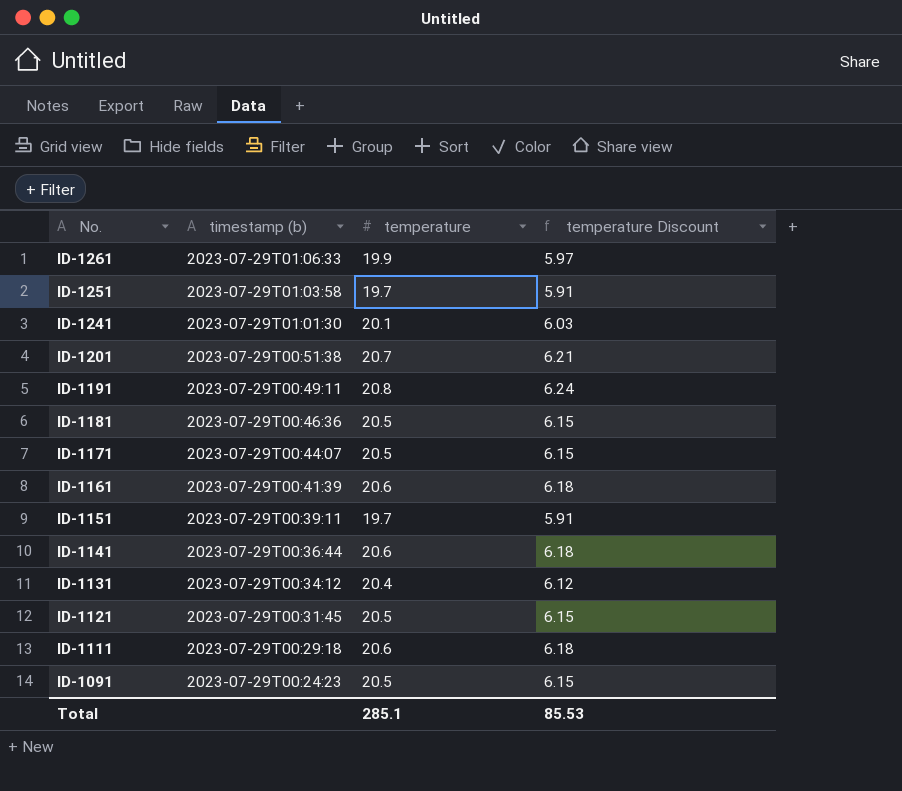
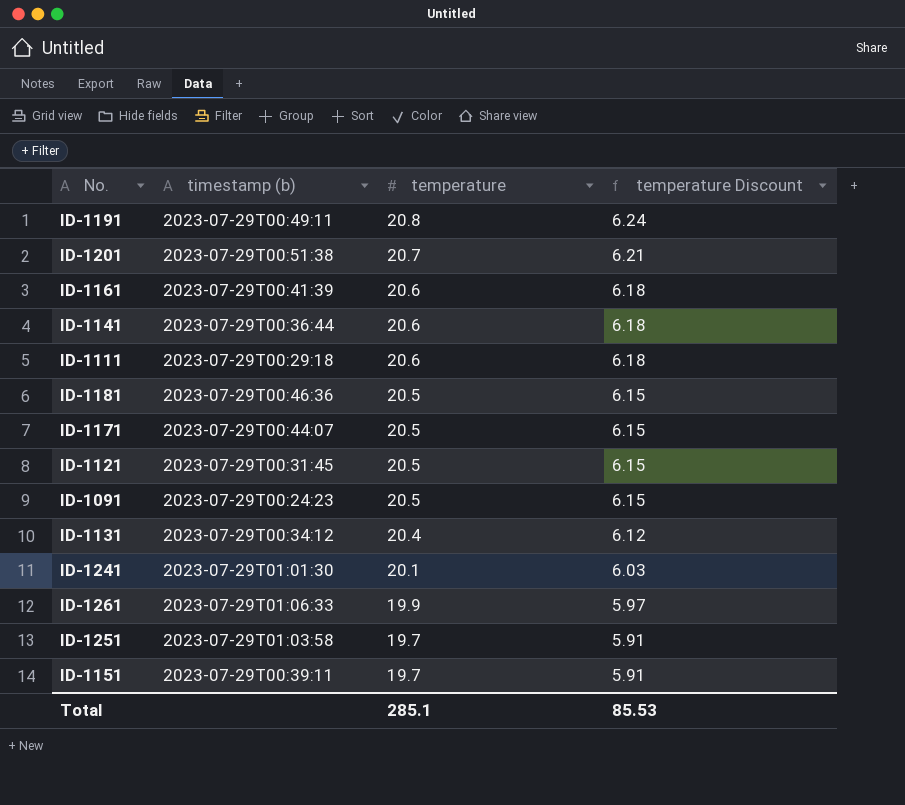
row order: No. descending -> temperature descending

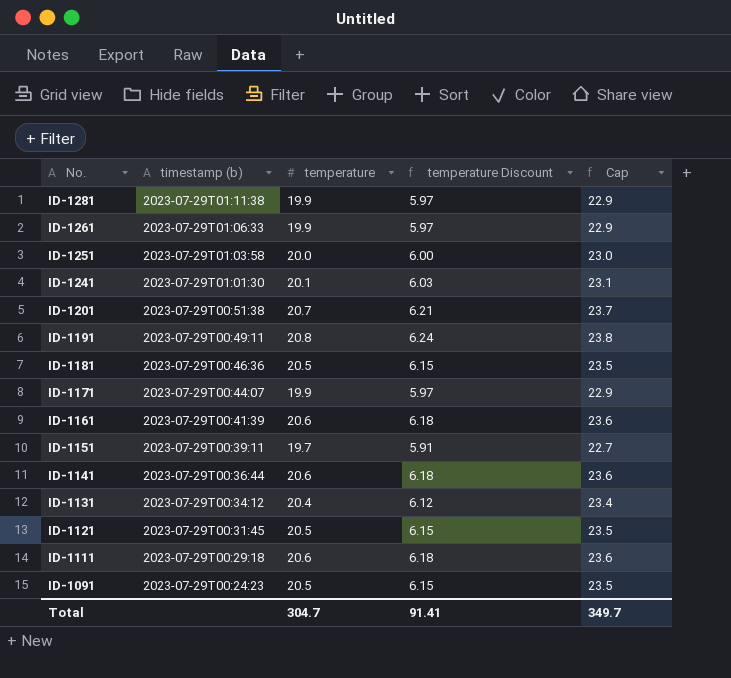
row order: temperature descending -> No. descending
column Cap | formula: none -> [temperature] + 3
row ID-1281: none -> 2023-07-29T01:11:38 | 19.9 | 5.97 | 22.9
ID-1251 | temperature: 19.7 -> 20.0
ID-1251 | temperature Discount: 5.91 -> 6.00
ID-1171 | temperature: 20.5 -> 19.9
ID-1171 | temperature Discount: 6.15 -> 5.97
Total | temperature: 285.1 -> 304.7
Total | temperature Discount: 85.53 -> 91.41

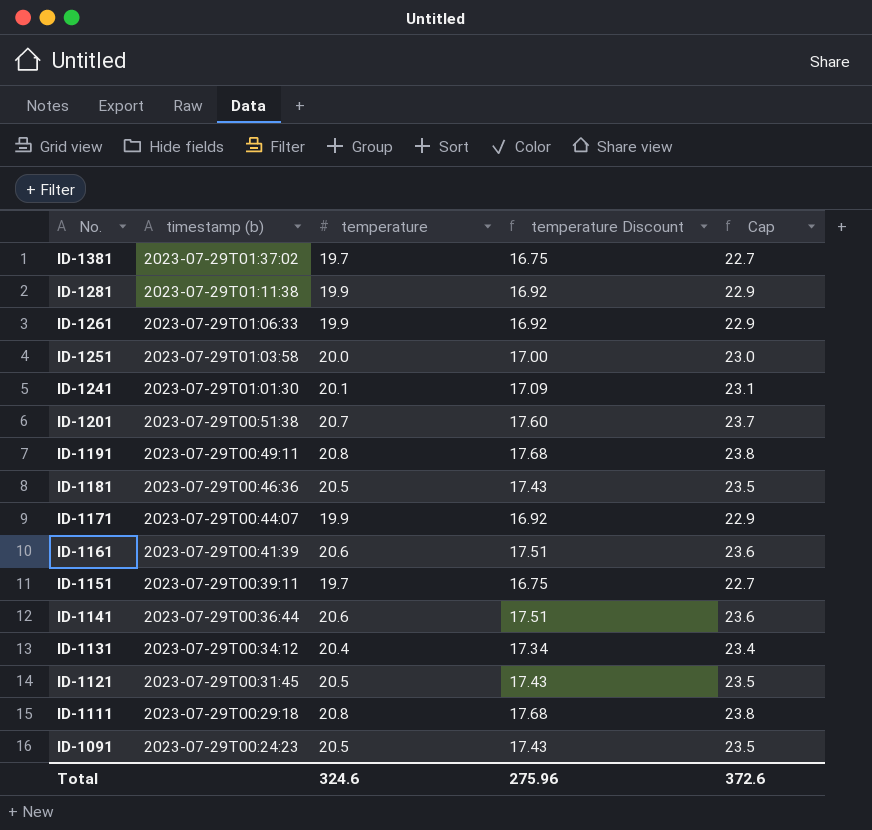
column temperature Discount | formula: [temperature] * 0.3 -> [temperature] * 0.85
row ID-1381: none -> 2023-07-29T01:37:02 | 19.7 | 16.75 | 22.7
ID-1111 | temperature: 20.6 -> 20.8
ID-1111 | Cap: 23.6 -> 23.8
Total | temperature: 304.7 -> 324.6
Total | temperature Discount: 91.41 -> 275.96
Total | Cap: 349.7 -> 372.6

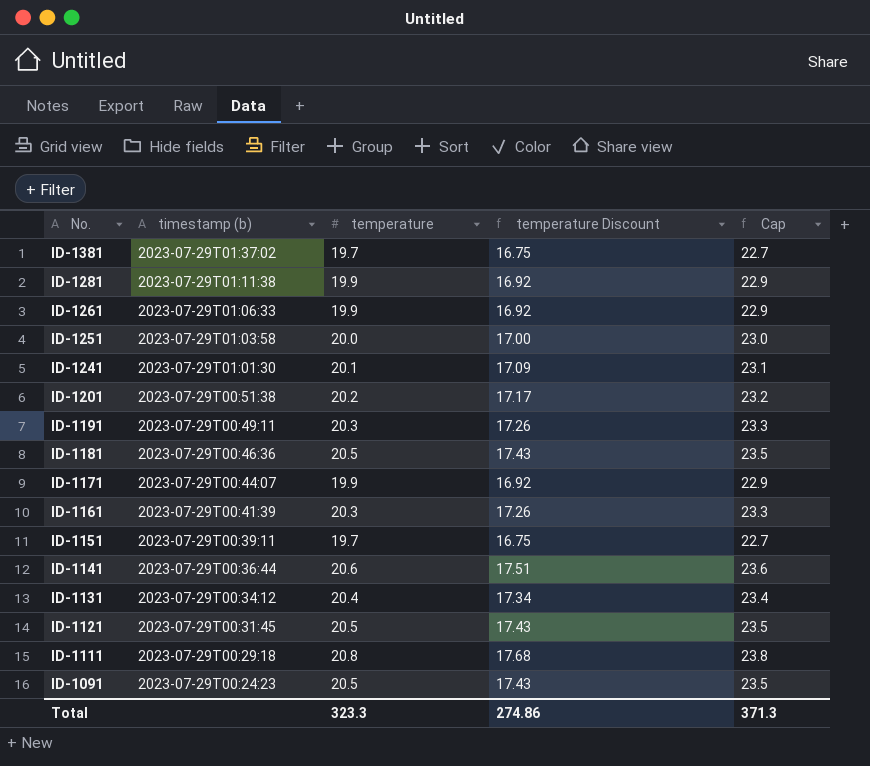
ID-1201 | temperature: 20.7 -> 20.2
ID-1201 | temperature Discount: 17.60 -> 17.17
ID-1201 | Cap: 23.7 -> 23.2
ID-1191 | temperature: 20.8 -> 20.3
ID-1191 | temperature Discount: 17.68 -> 17.26
ID-1191 | Cap: 23.8 -> 23.3
ID-1161 | temperature: 20.6 -> 20.3
ID-1161 | temperature Discount: 17.51 -> 17.26
ID-1161 | Cap: 23.6 -> 23.3
Total | temperature: 324.6 -> 323.3
Total | temperature Discount: 275.96 -> 274.86
Total | Cap: 372.6 -> 371.3

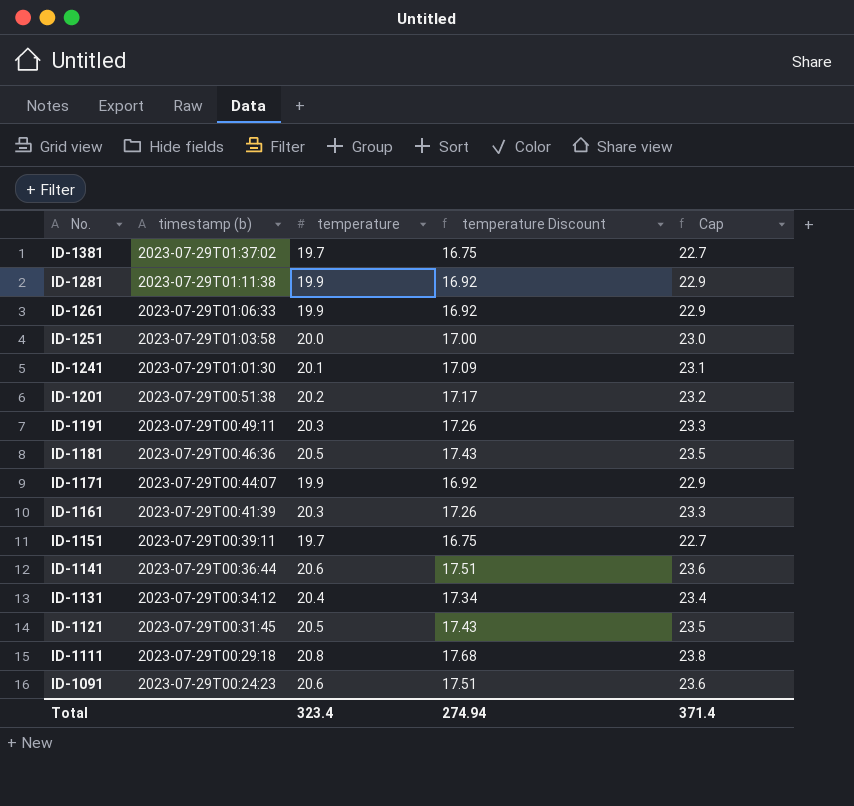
ID-1091 | temperature: 20.5 -> 20.6
ID-1091 | temperature Discount: 17.43 -> 17.51
ID-1091 | Cap: 23.5 -> 23.6
Total | temperature: 323.3 -> 323.4
Total | temperature Discount: 274.86 -> 274.94
Total | Cap: 371.3 -> 371.4

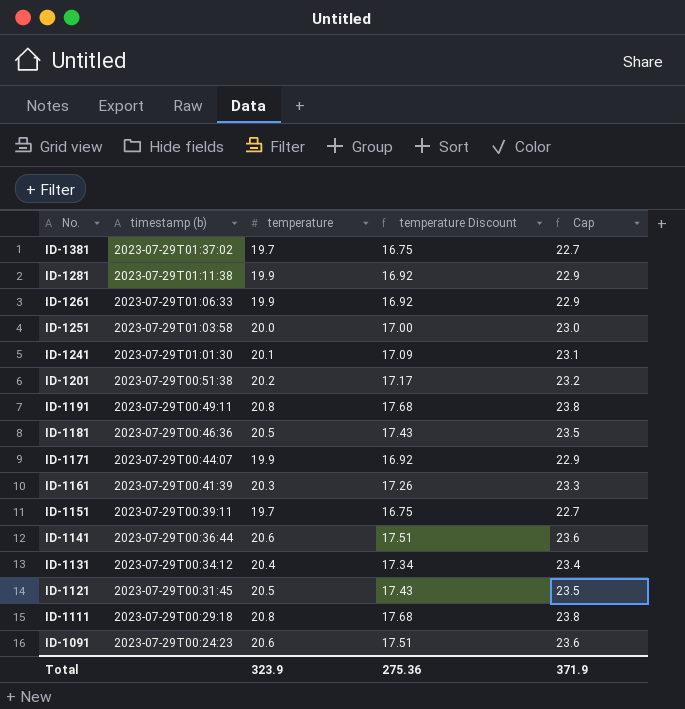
ID-1191 | temperature: 20.3 -> 20.8
ID-1191 | temperature Discount: 17.26 -> 17.68
ID-1191 | Cap: 23.3 -> 23.8
Total | temperature: 323.4 -> 323.9
Total | temperature Discount: 274.94 -> 275.36
Total | Cap: 371.4 -> 371.9

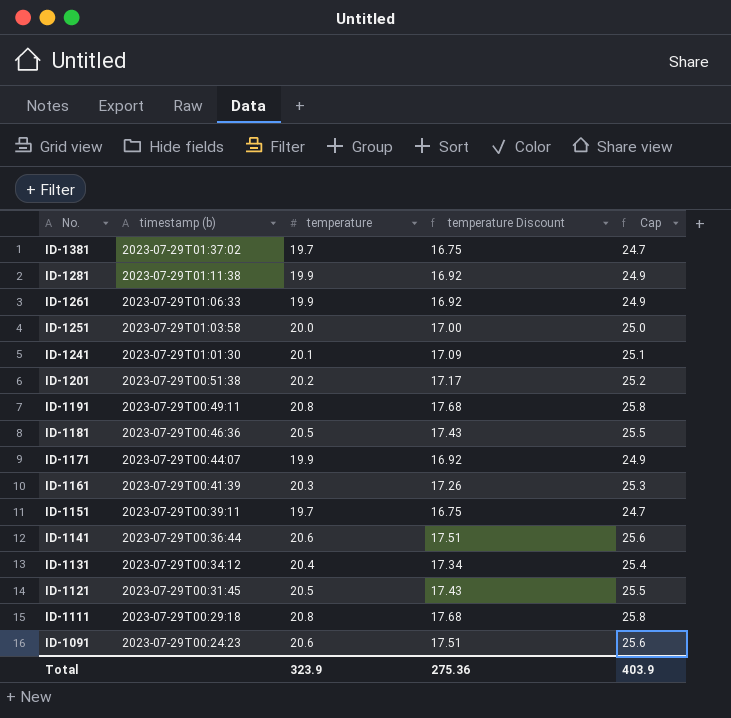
column Cap | formula: [temperature] + 3 -> [temperature] + 5
Total | Cap: 371.9 -> 403.9

